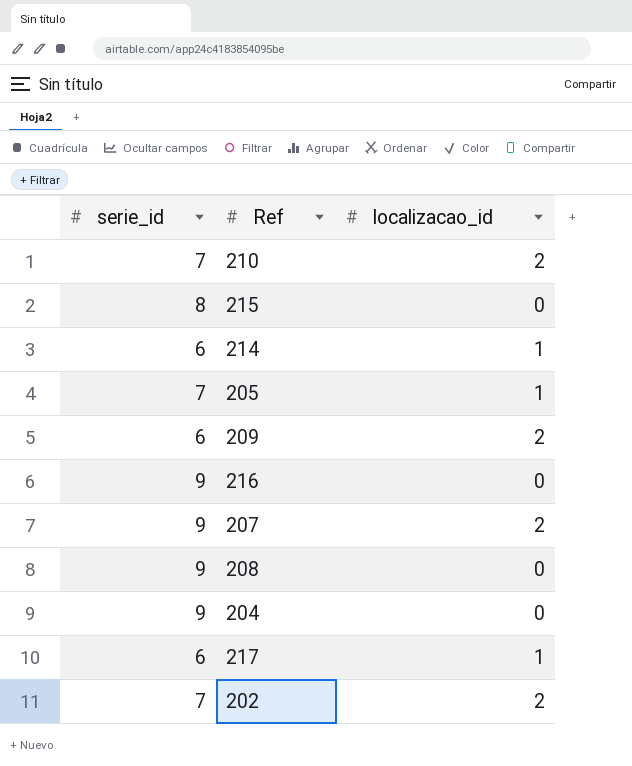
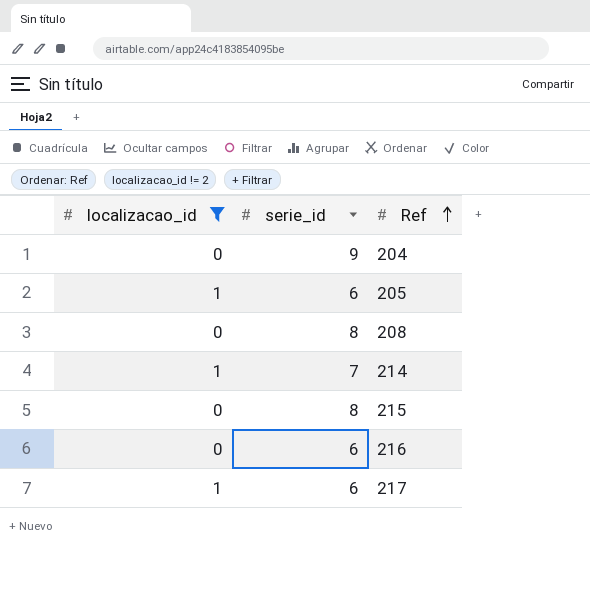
filter: none -> localizacao_id != 2
row order: none -> Ref ascending
column localizacao_id | position: 3 -> 1
205 | serie_id: 7 -> 6
208 | serie_id: 9 -> 8
214 | serie_id: 6 -> 7
216 | serie_id: 9 -> 6

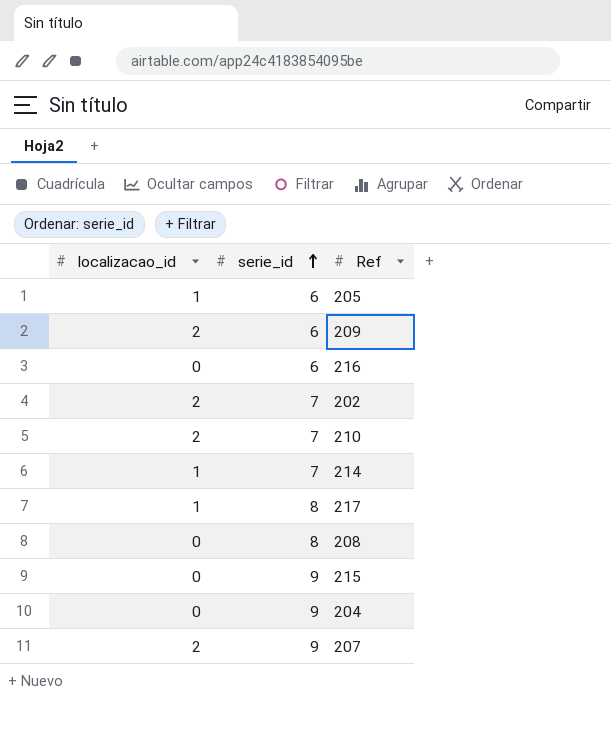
filter: localizacao_id != 2 -> none
row order: Ref ascending -> serie_id ascending
217 | serie_id: 6 -> 8
215 | serie_id: 8 -> 9

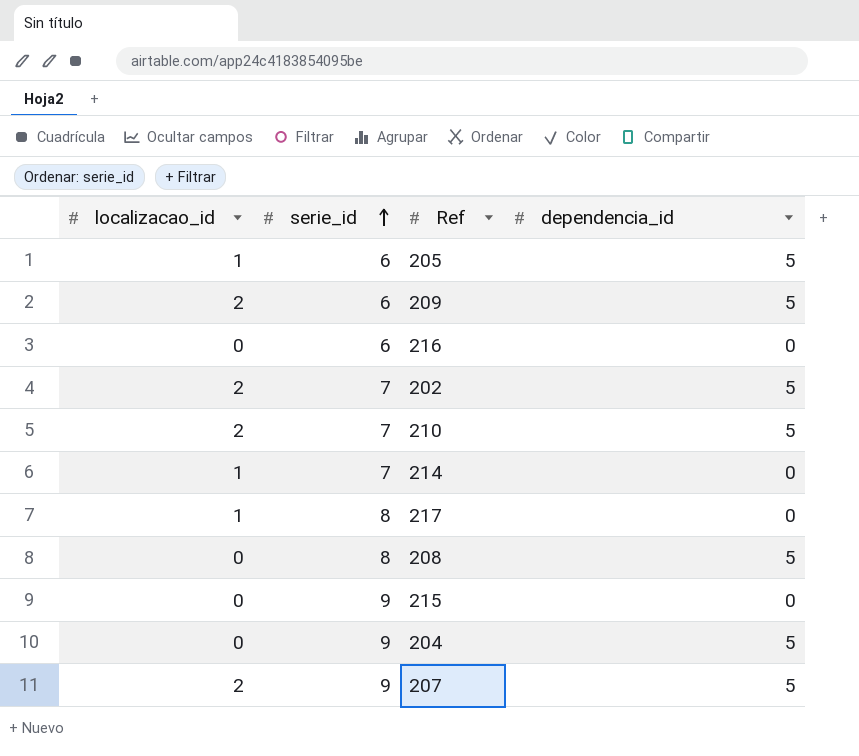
column dependencia_id | position: none -> 4

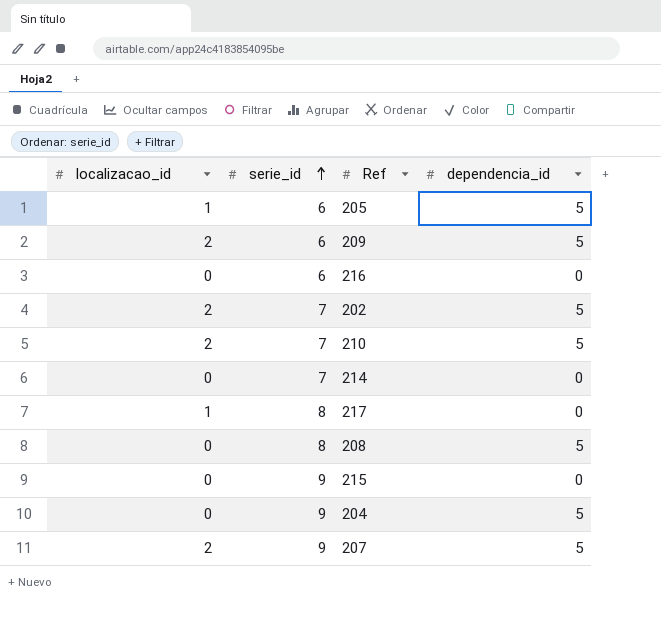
214 | localizacao_id: 1 -> 0

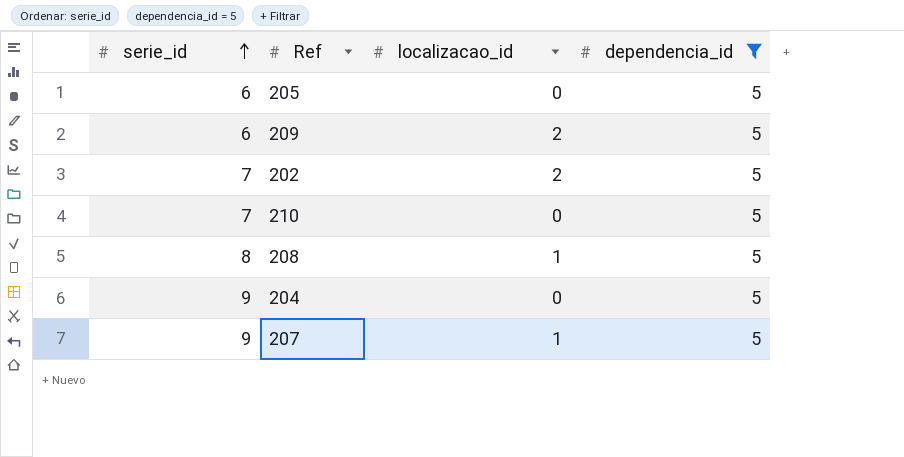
filter: none -> dependencia_id = 5
column localizacao_id | position: 1 -> 3
205 | localizacao_id: 1 -> 0
210 | localizacao_id: 2 -> 0
208 | localizacao_id: 0 -> 1
207 | localizacao_id: 2 -> 1

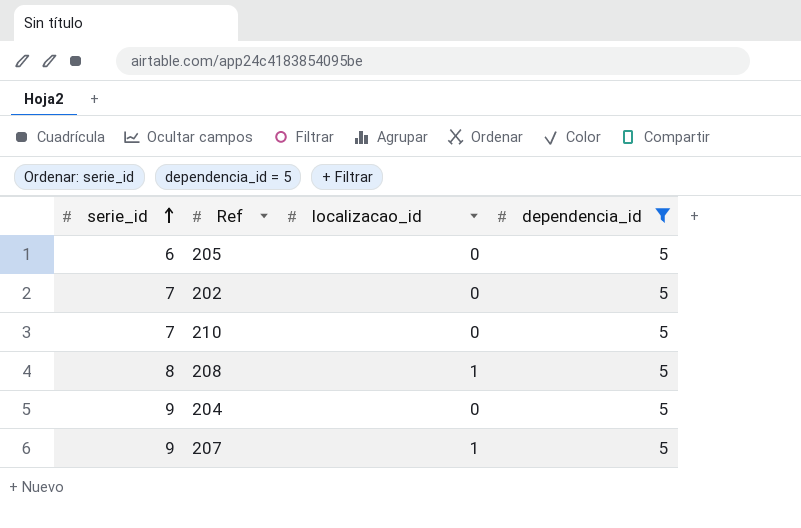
row 209: 6 | 2 | 5 -> none
202 | localizacao_id: 2 -> 0

